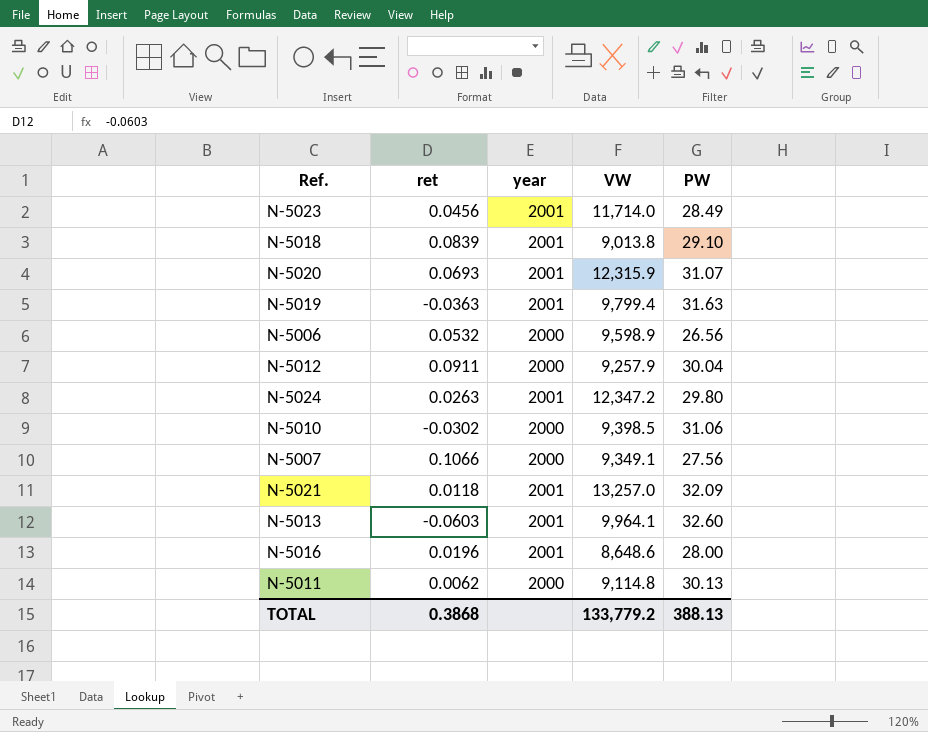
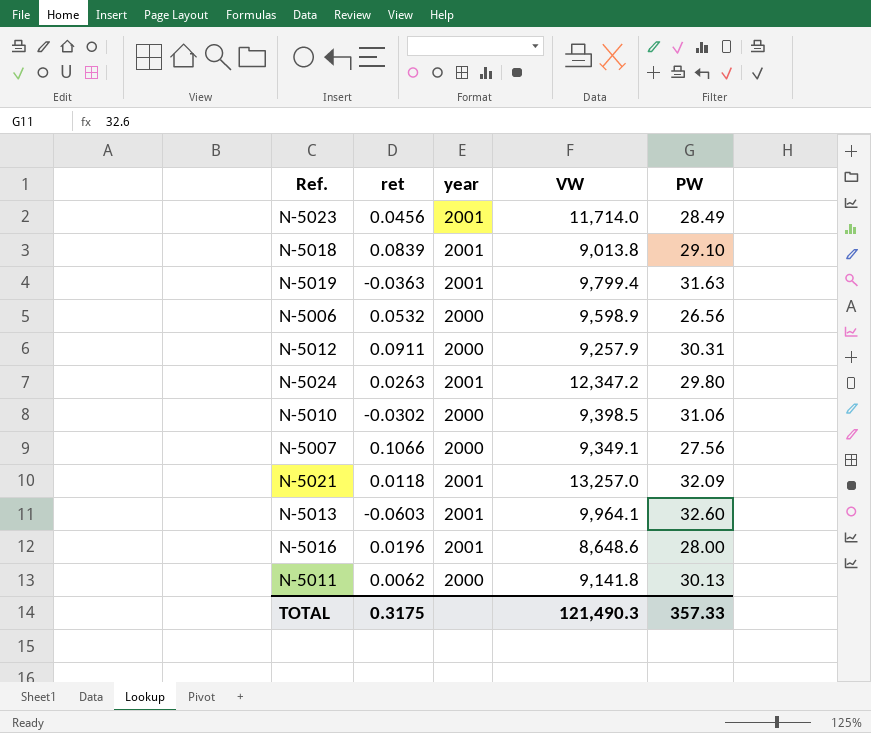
row N-5020: 0.0693 | 2001 | 12,315.9 | 31.07 -> none
N-5012 | PW: 30.04 -> 30.31
N-5011 | VW: 9,114.8 -> 9,141.8
TOTAL | ret: 0.3868 -> 0.3175
TOTAL | VW: 133,779.2 -> 121,490.3
TOTAL | PW: 388.13 -> 357.33

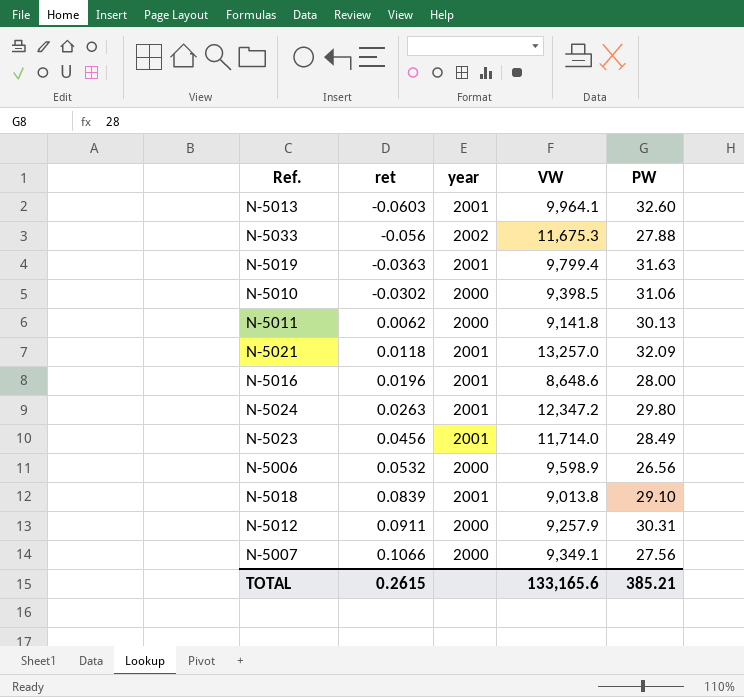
row order: none -> ret ascending
row N-5033: none -> -0.056 | 2002 | 11,675.3 | 27.88
TOTAL | ret: 0.3175 -> 0.2615
TOTAL | VW: 121,490.3 -> 133,165.6
TOTAL | PW: 357.33 -> 385.21

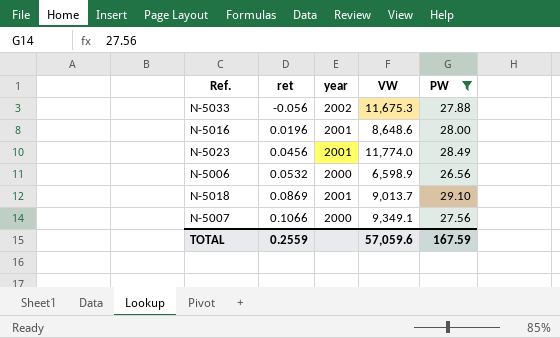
filter: none -> PW <= 29.10
N-5023 | VW: 11,714.0 -> 11,774.0
N-5006 | VW: 9,598.9 -> 6,598.9
N-5018 | ret: 0.0839 -> 0.0869
N-5018 | VW: 9,013.8 -> 9,013.7
TOTAL | ret: 0.2615 -> 0.2559
TOTAL | VW: 133,165.6 -> 57,059.6
TOTAL | PW: 385.21 -> 167.59

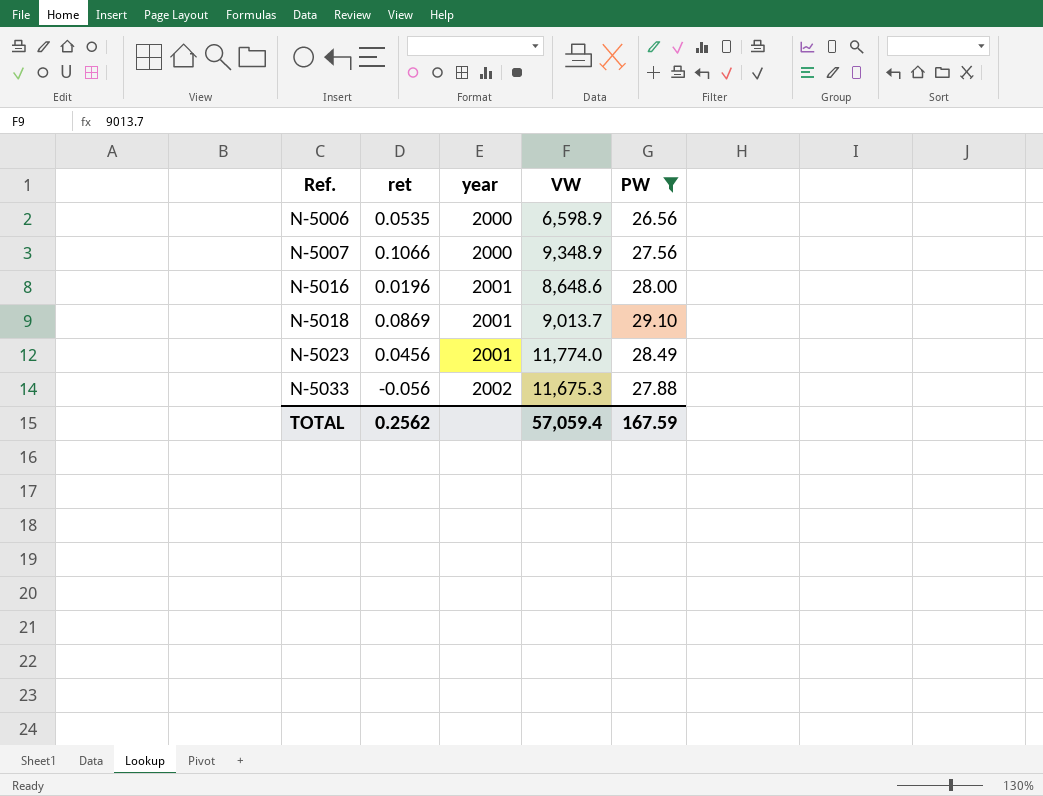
row order: ret ascending -> Ref. ascending
N-5006 | ret: 0.0532 -> 0.0535
N-5007 | VW: 9,349.1 -> 9,348.9
TOTAL | ret: 0.2559 -> 0.2562
TOTAL | VW: 57,059.6 -> 57,059.4

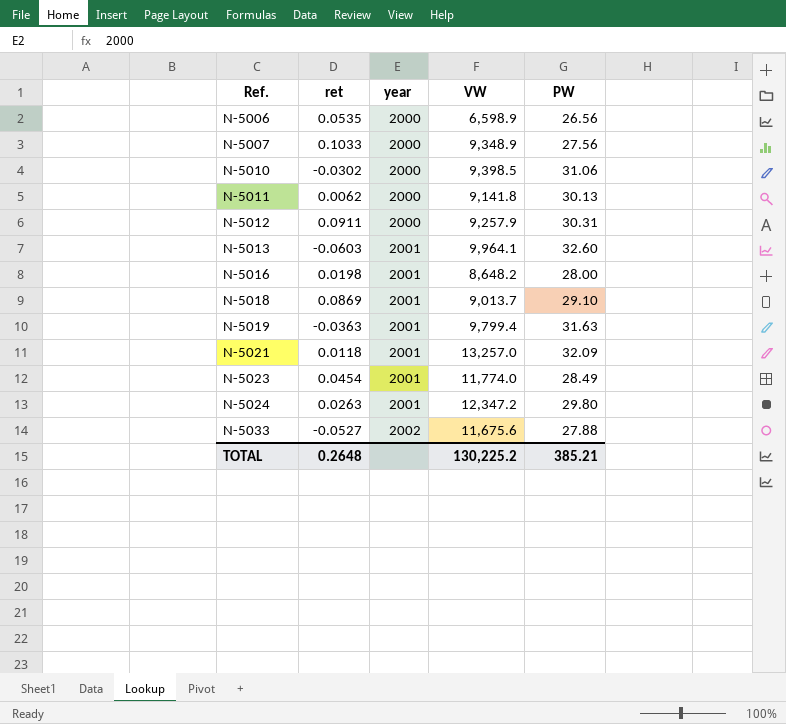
filter: PW <= 29.10 -> none
N-5007 | ret: 0.1066 -> 0.1033
N-5016 | ret: 0.0196 -> 0.0198
N-5016 | VW: 8,648.6 -> 8,648.2
N-5023 | ret: 0.0456 -> 0.0454
N-5033 | ret: -0.056 -> -0.0527
N-5033 | VW: 11,675.3 -> 11,675.6
TOTAL | ret: 0.2562 -> 0.2648
TOTAL | VW: 57,059.4 -> 130,225.2
TOTAL | PW: 167.59 -> 385.21

